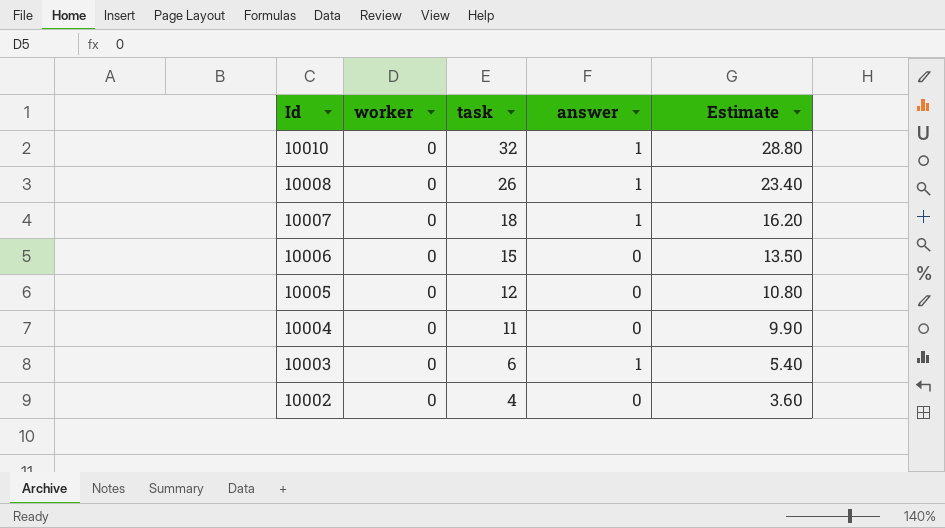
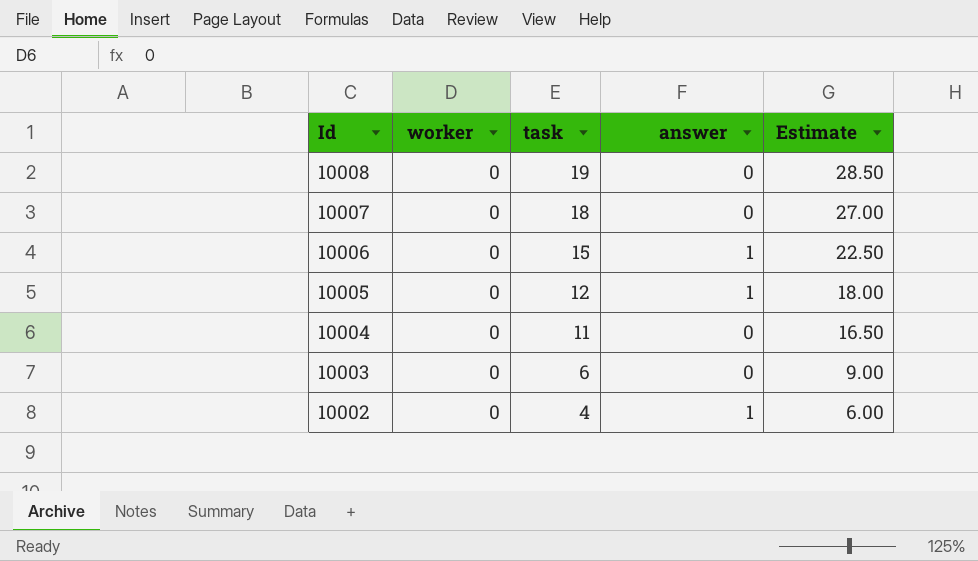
column Estimate | formula: [task] * 0.9 -> [task] * 1.5
row 10010: 0 | 32 | 1 | 28.80 -> none
10008 | task: 26 -> 19
10008 | answer: 1 -> 0
10007 | answer: 1 -> 0
10006 | answer: 0 -> 1
10005 | answer: 0 -> 1
10003 | answer: 1 -> 0
10002 | answer: 0 -> 1

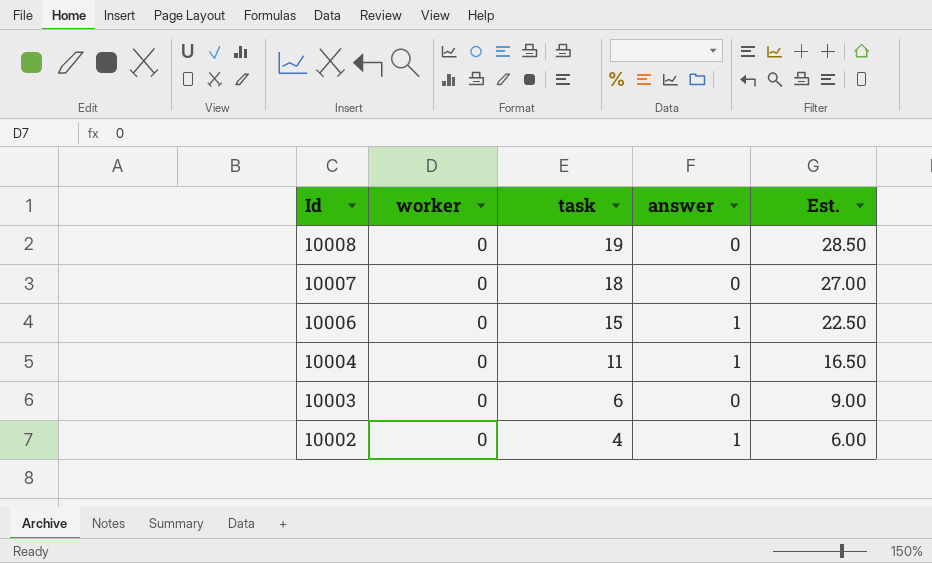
column name: Estimate -> Est.
row 10005: 0 | 12 | 1 | 18.00 -> none
10004 | answer: 0 -> 1

